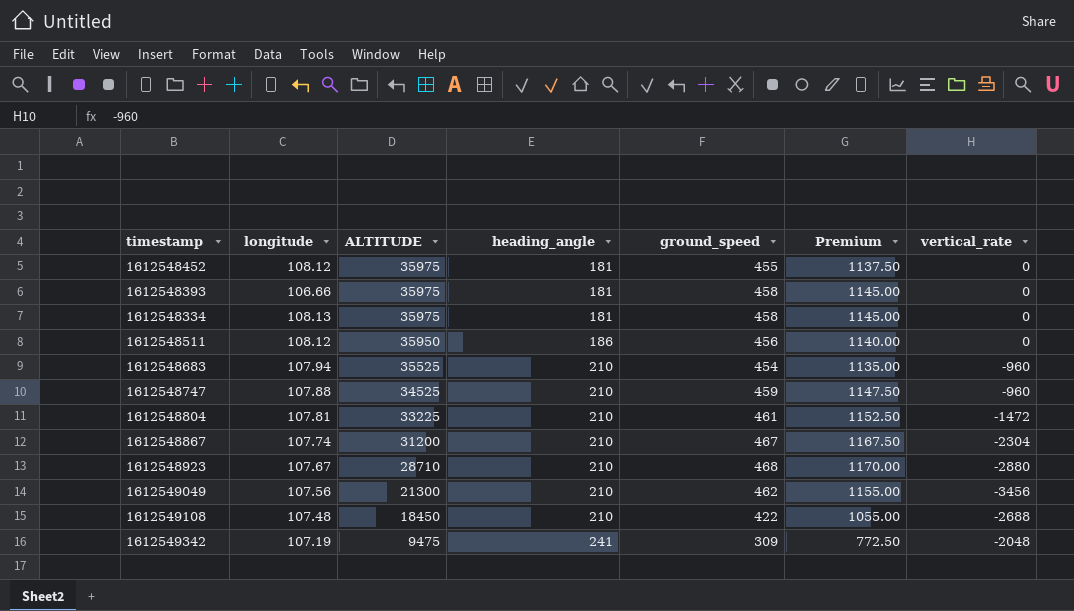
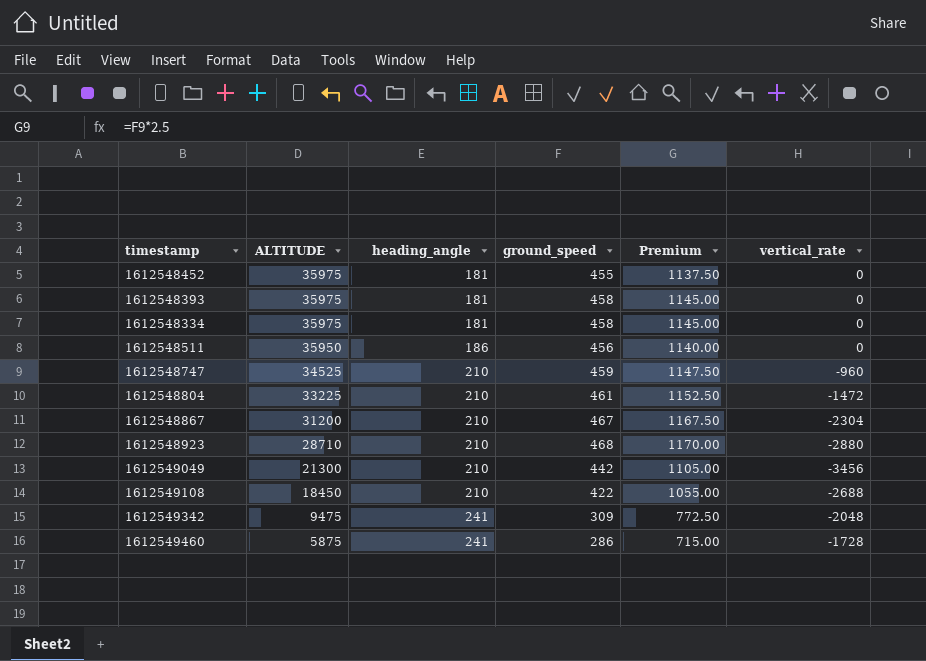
column longitude | position: 2 -> none
row 1612548683: 107.94 | 35525 | 210 | 454 | 1135.00 | -960 -> none
1612549049 | ground_speed: 462 -> 442
1612549049 | Premium: 1155.00 -> 1105.00
row 1612549460: none -> 5875 | 241 | 286 | 715.00 | -1728

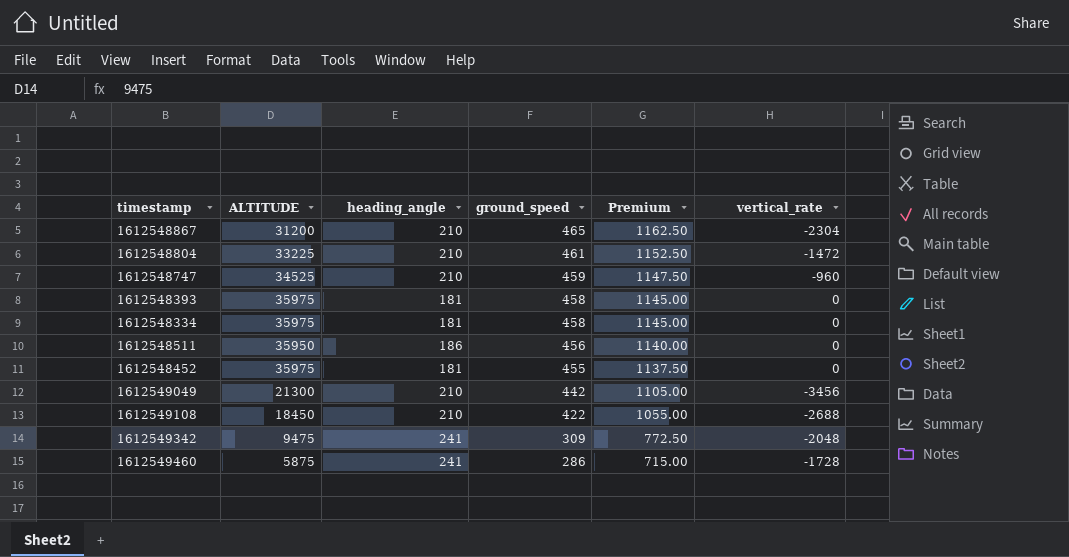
row order: ALTITUDE descending -> ground_speed descending
row 1612548923: 28710 | 210 | 468 | 1170.00 | -2880 -> none
1612548867 | ground_speed: 467 -> 465
1612548867 | Premium: 1167.50 -> 1162.50

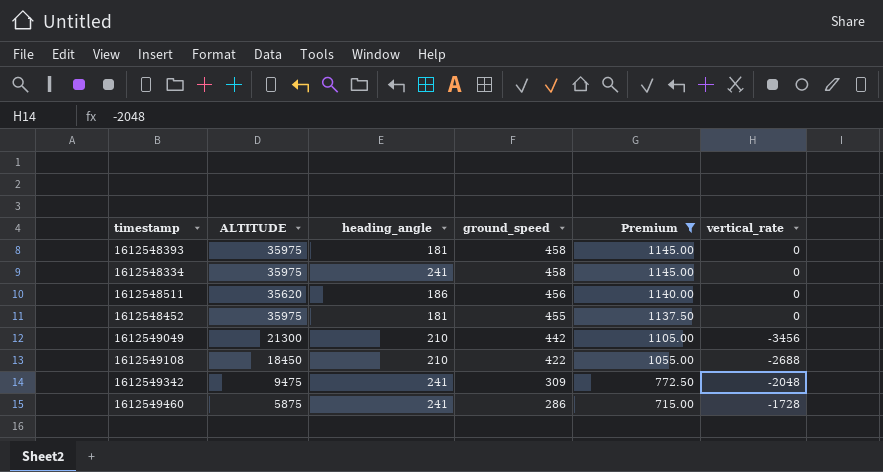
filter: none -> Premium <= 1145.00
1612548334 | heading_angle: 181 -> 241
1612548511 | ALTITUDE: 35950 -> 35620

